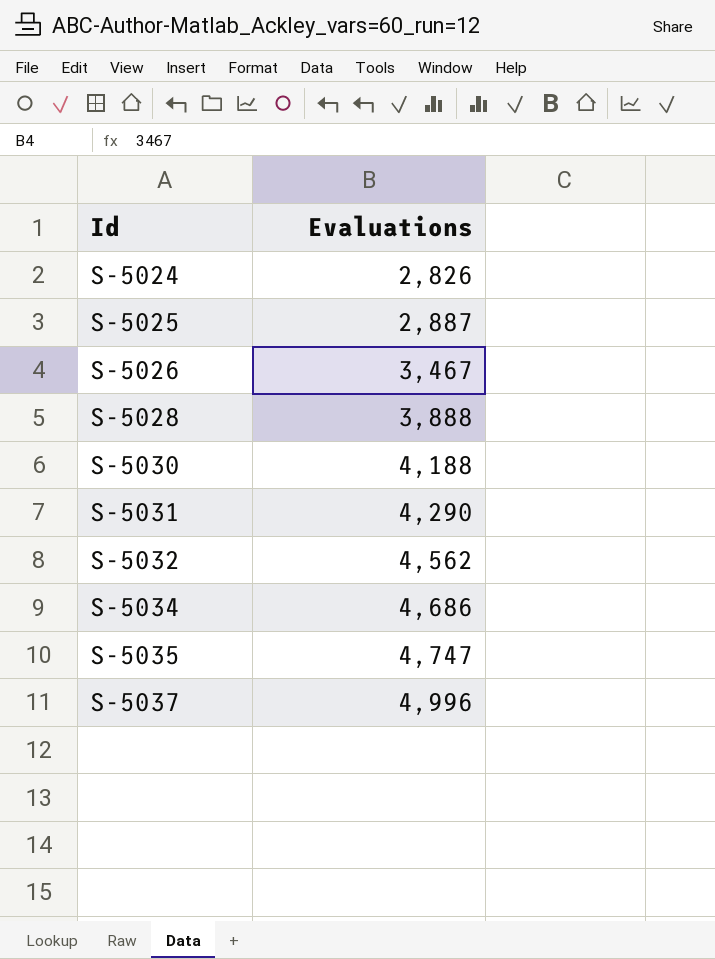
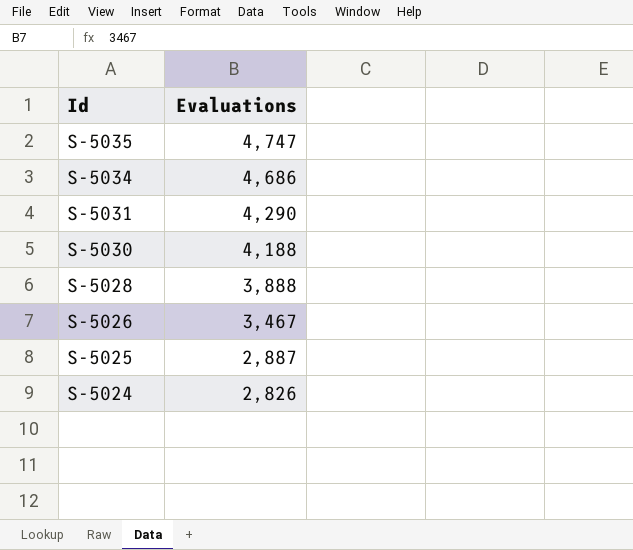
row order: Id ascending -> Id descending
row S-5032: 4,562 -> none
row S-5037: 4,996 -> none

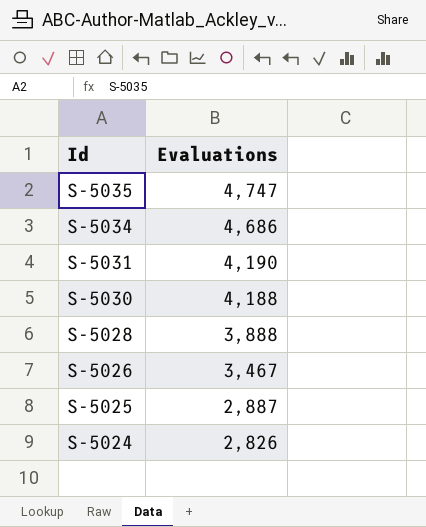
S-5031 | Evaluations: 4,290 -> 4,190

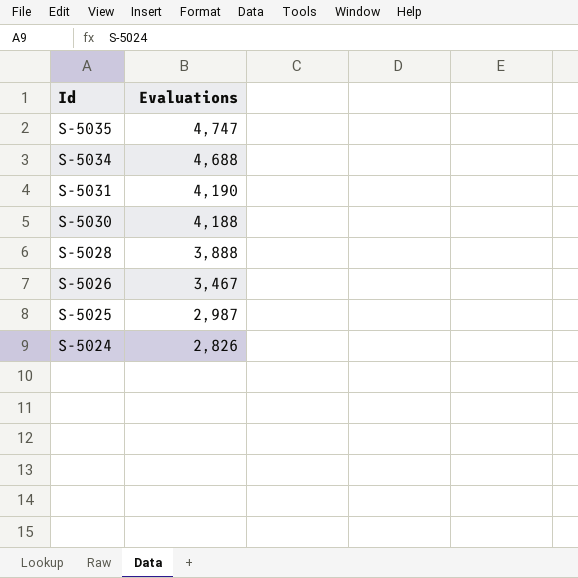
S-5034 | Evaluations: 4,686 -> 4,688
S-5025 | Evaluations: 2,887 -> 2,987

